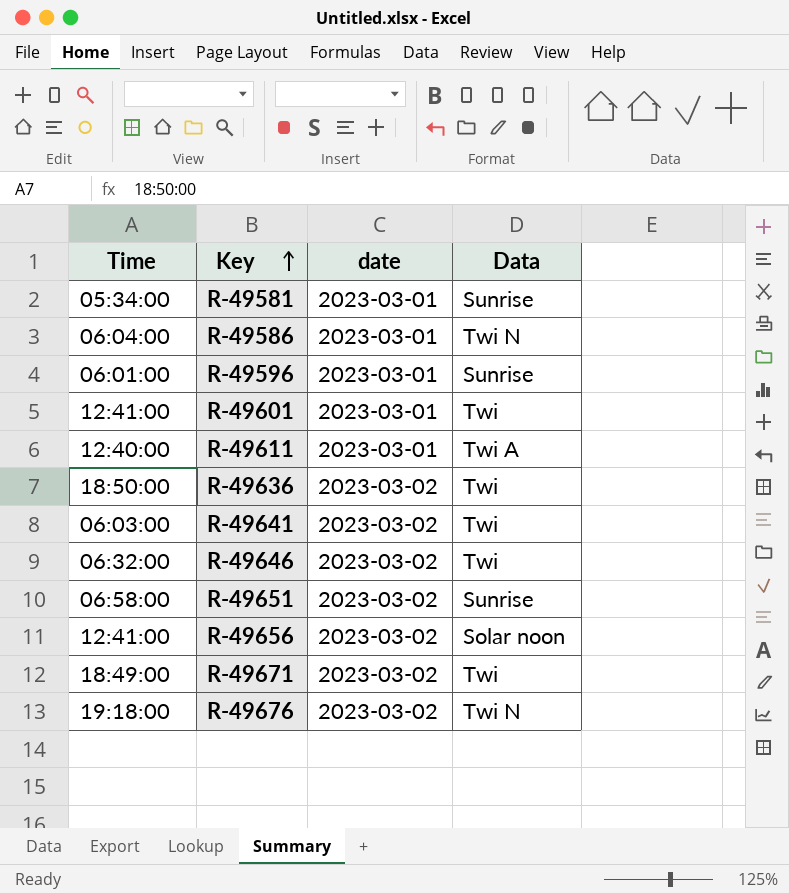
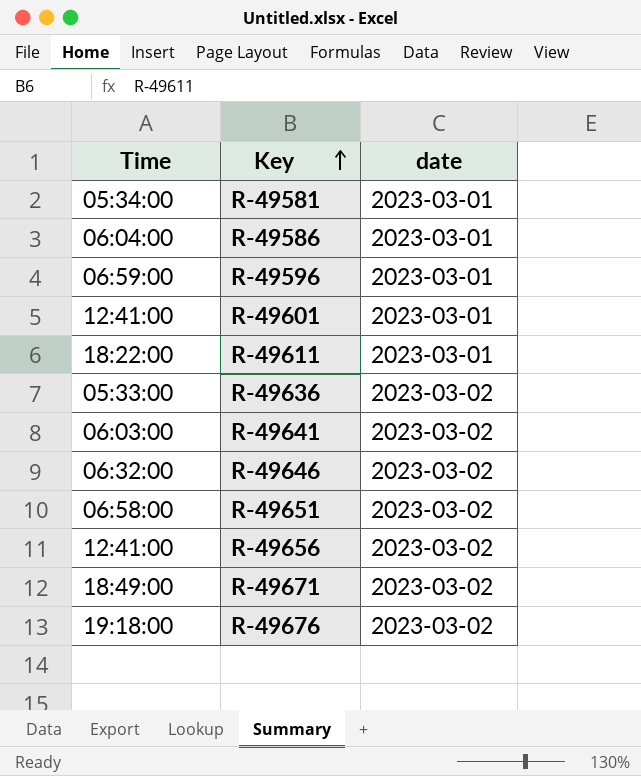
column Data | position: 4 -> none
R-49596 | Time: 06:01:00 -> 06:59:00
R-49611 | Time: 12:40:00 -> 18:22:00
R-49636 | Time: 18:50:00 -> 05:33:00

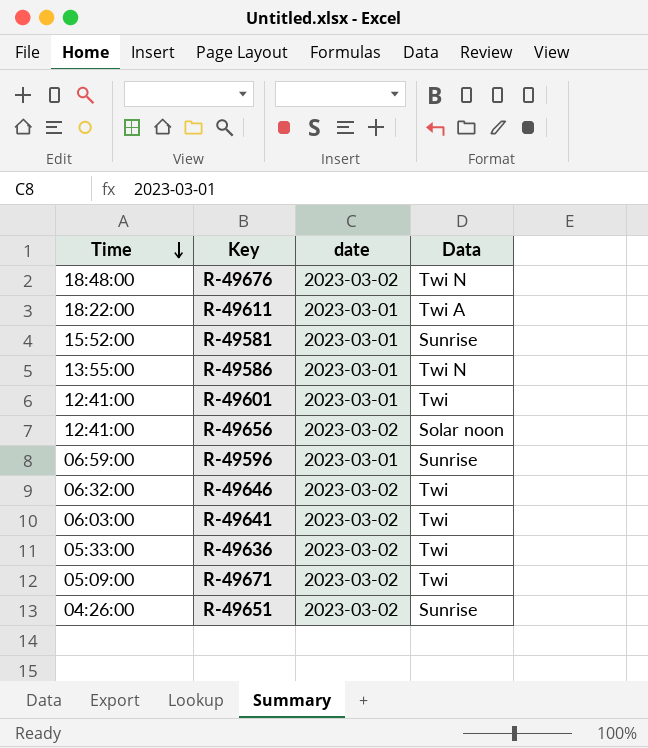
row order: Key ascending -> Time descending
column Data | position: none -> 4
R-49676 | Time: 19:18:00 -> 18:48:00
R-49581 | Time: 05:34:00 -> 15:52:00
R-49586 | Time: 06:04:00 -> 13:55:00
R-49671 | Time: 18:49:00 -> 05:09:00
R-49651 | Time: 06:58:00 -> 04:26:00

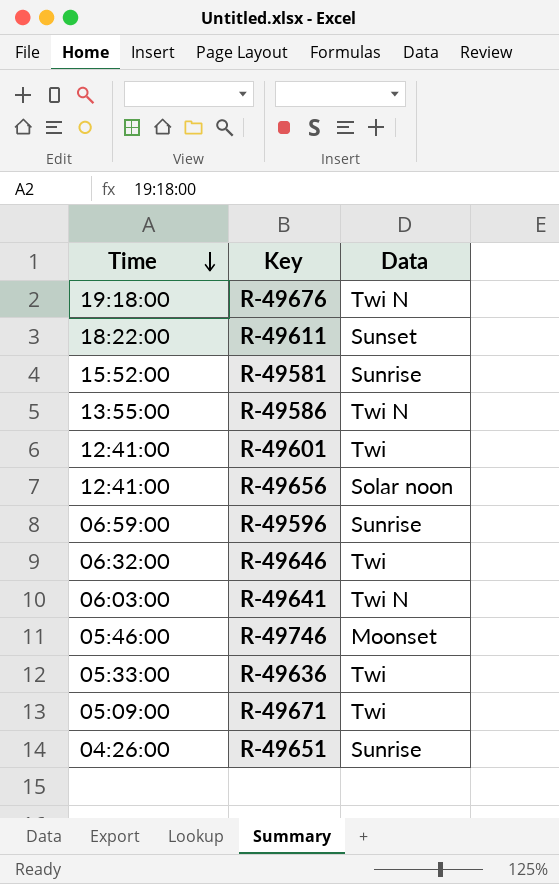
column date | position: 3 -> none
R-49676 | Time: 18:48:00 -> 19:18:00
R-49611 | Data: Twi A -> Sunset
R-49641 | Data: Twi -> Twi N
row R-49746: none -> 05:46:00 | Moonset

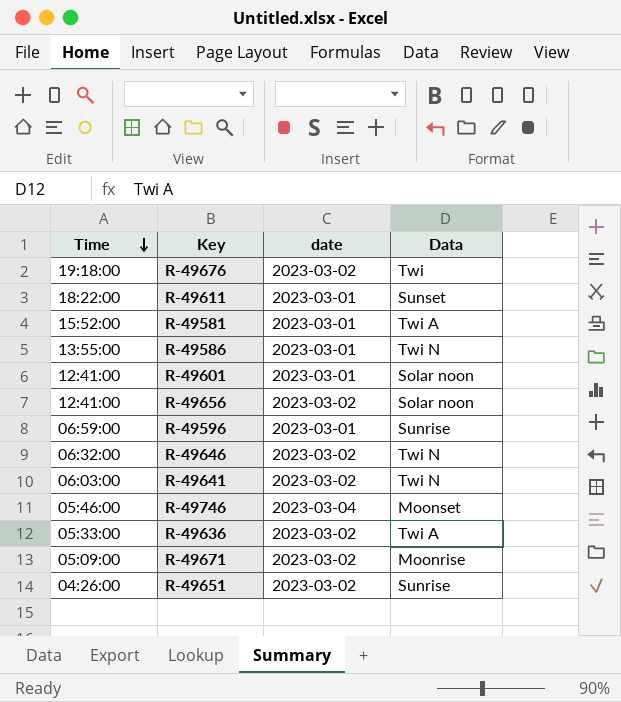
column date | position: none -> 3
R-49676 | Data: Twi N -> Twi
R-49581 | Data: Sunrise -> Twi A
R-49601 | Data: Twi -> Solar noon
R-49646 | Data: Twi -> Twi N
R-49636 | Data: Twi -> Twi A
R-49671 | Data: Twi -> Moonrise

